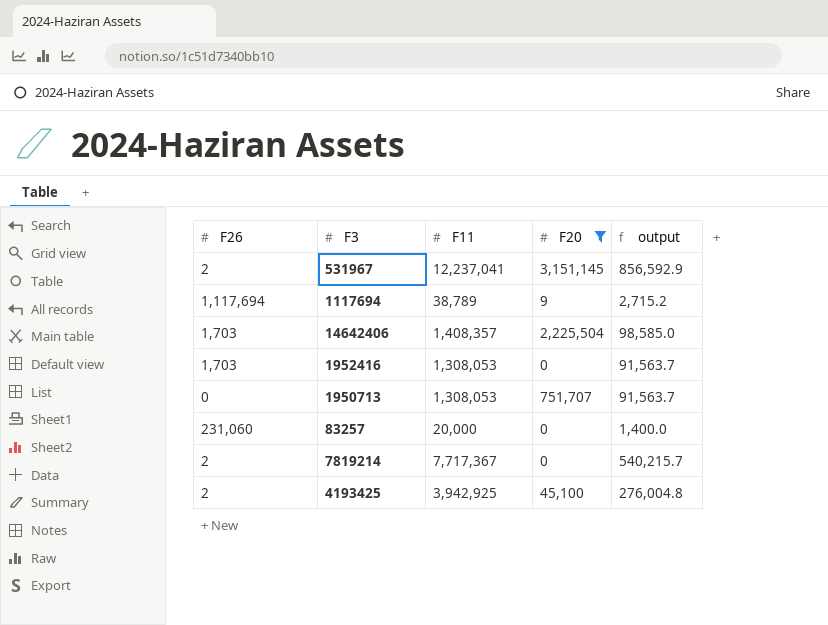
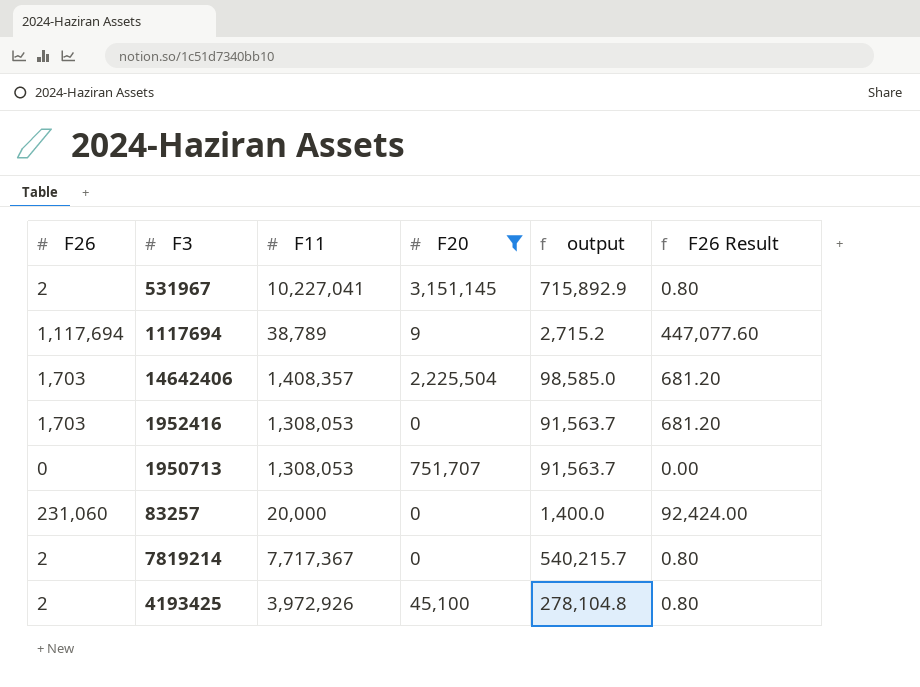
column F26 Result | formula: none -> [F26] * 0.4
531967 | F11: 12,237,041 -> 10,227,041
531967 | output: 856,592.9 -> 715,892.9
4193425 | F11: 3,942,925 -> 3,972,926
4193425 | output: 276,004.8 -> 278,104.8

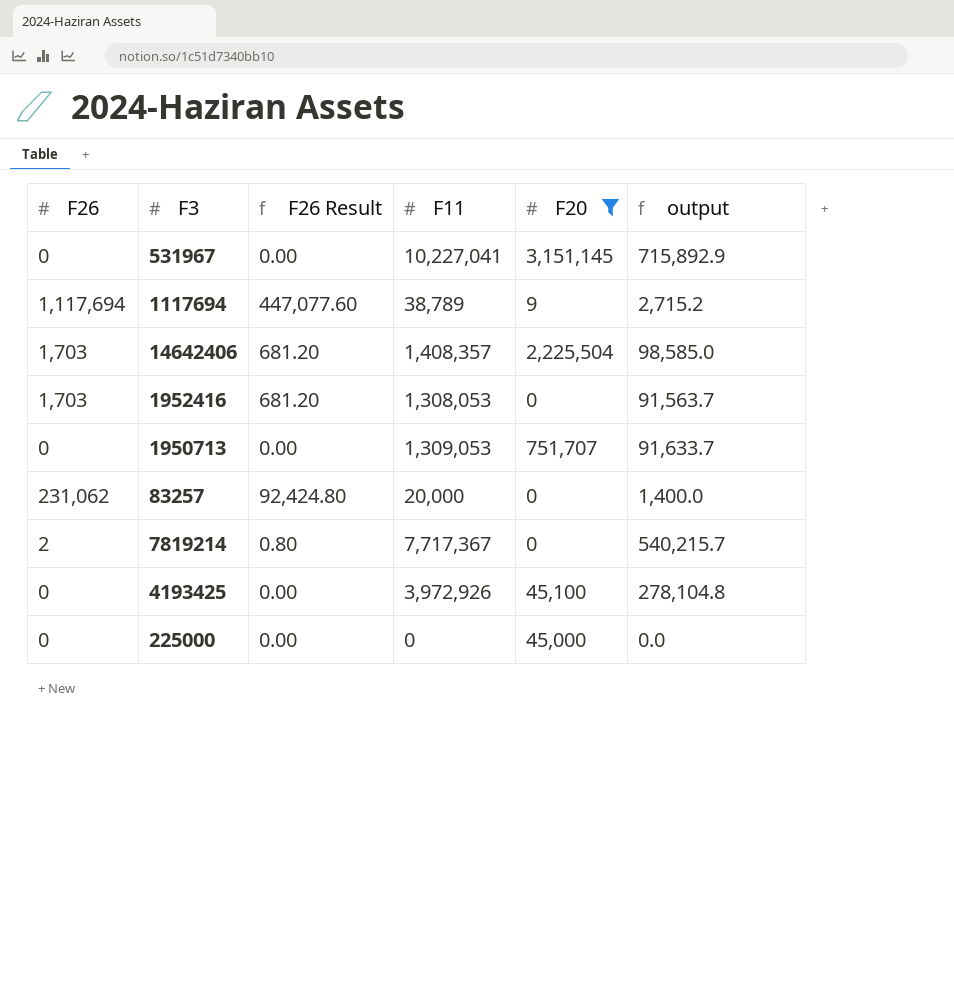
column F26 Result | position: 6 -> 3
531967 | F26: 2 -> 0
531967 | F26 Result: 0.80 -> 0.00
1950713 | F11: 1,308,053 -> 1,309,053
1950713 | output: 91,563.7 -> 91,633.7
83257 | F26: 231,060 -> 231,062
83257 | F26 Result: 92,424.00 -> 92,424.80
4193425 | F26: 2 -> 0
4193425 | F26 Result: 0.80 -> 0.00
row 225000: none -> 0 | 0.00 | 0 | 45,000 | 0.0

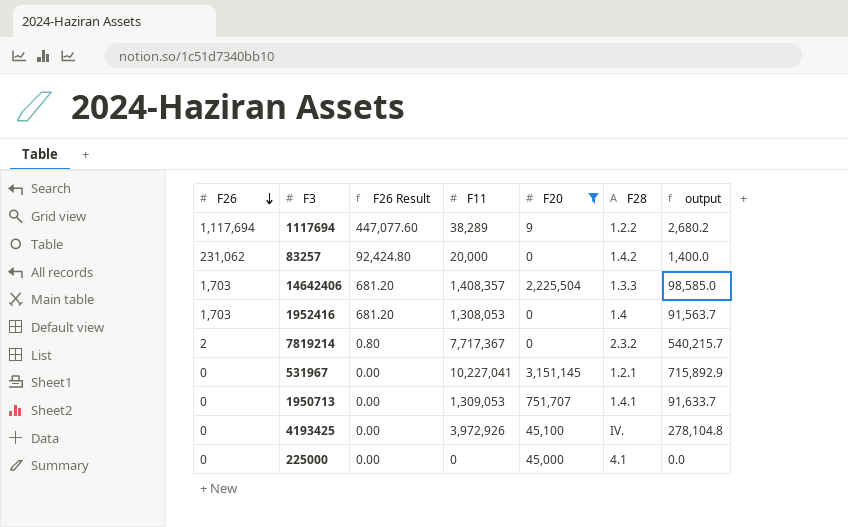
row order: none -> F26 descending
column F28 | position: none -> 6
1117694 | F11: 38,789 -> 38,289
1117694 | output: 2,715.2 -> 2,680.2

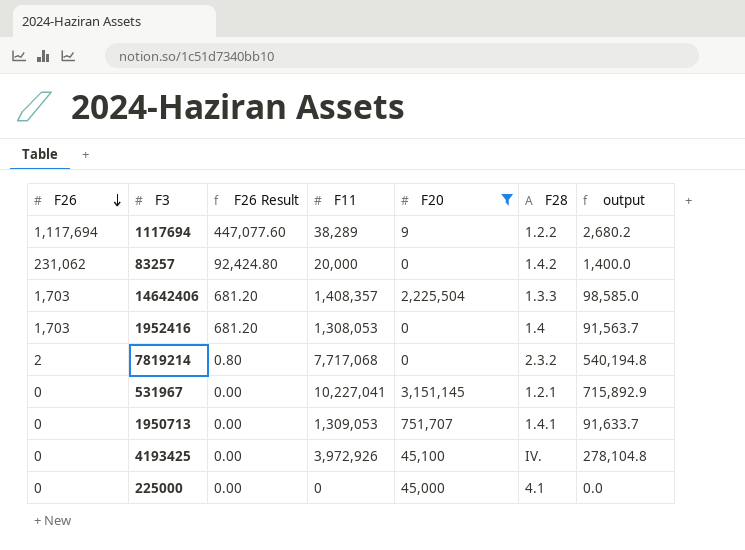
7819214 | F11: 7,717,367 -> 7,717,068
7819214 | output: 540,215.7 -> 540,194.8

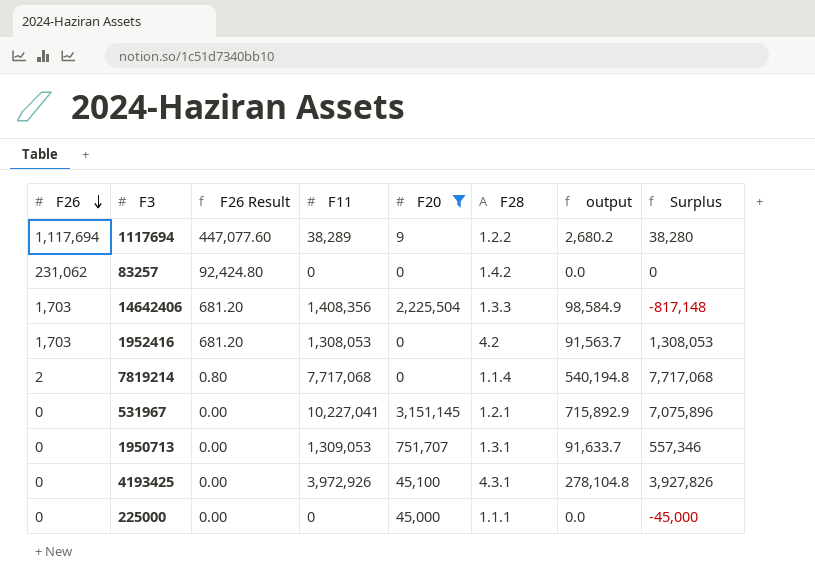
column Surplus | formula: none -> [F11] - [F20]
83257 | F11: 20,000 -> 0
83257 | output: 1,400.0 -> 0.0
14642406 | F11: 1,408,357 -> 1,408,356
14642406 | output: 98,585.0 -> 98,584.9
1952416 | F28: 1.4 -> 4.2
7819214 | F28: 2.3.2 -> 1.1.4
1950713 | F28: 1.4.1 -> 1.3.1
4193425 | F28: IV. -> 4.3.1
225000 | F28: 4.1 -> 1.1.1

